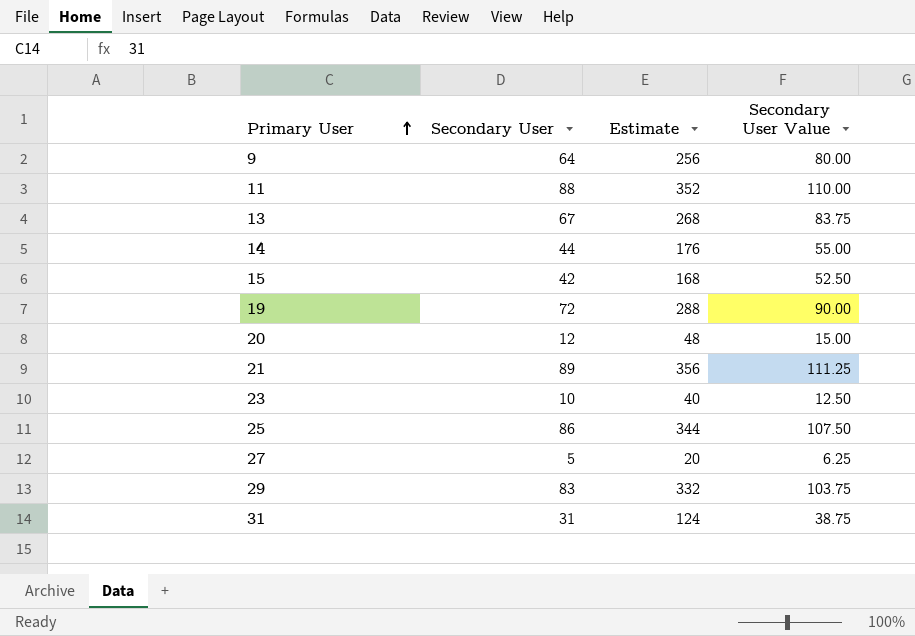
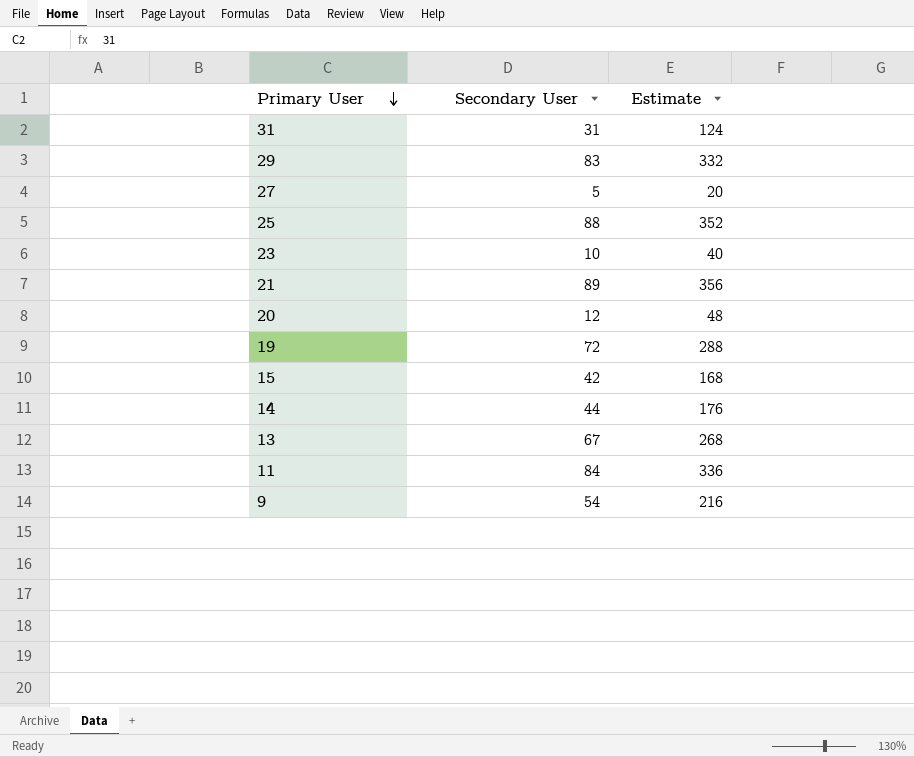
row order: Primary User ascending -> Primary User descending
column Secondary User Value | formula: [Secondary User] * 1.25 -> none
25 | Secondary User: 86 -> 88
25 | Estimate: 344 -> 352
11 | Secondary User: 88 -> 84
11 | Estimate: 352 -> 336
9 | Secondary User: 64 -> 54
9 | Estimate: 256 -> 216

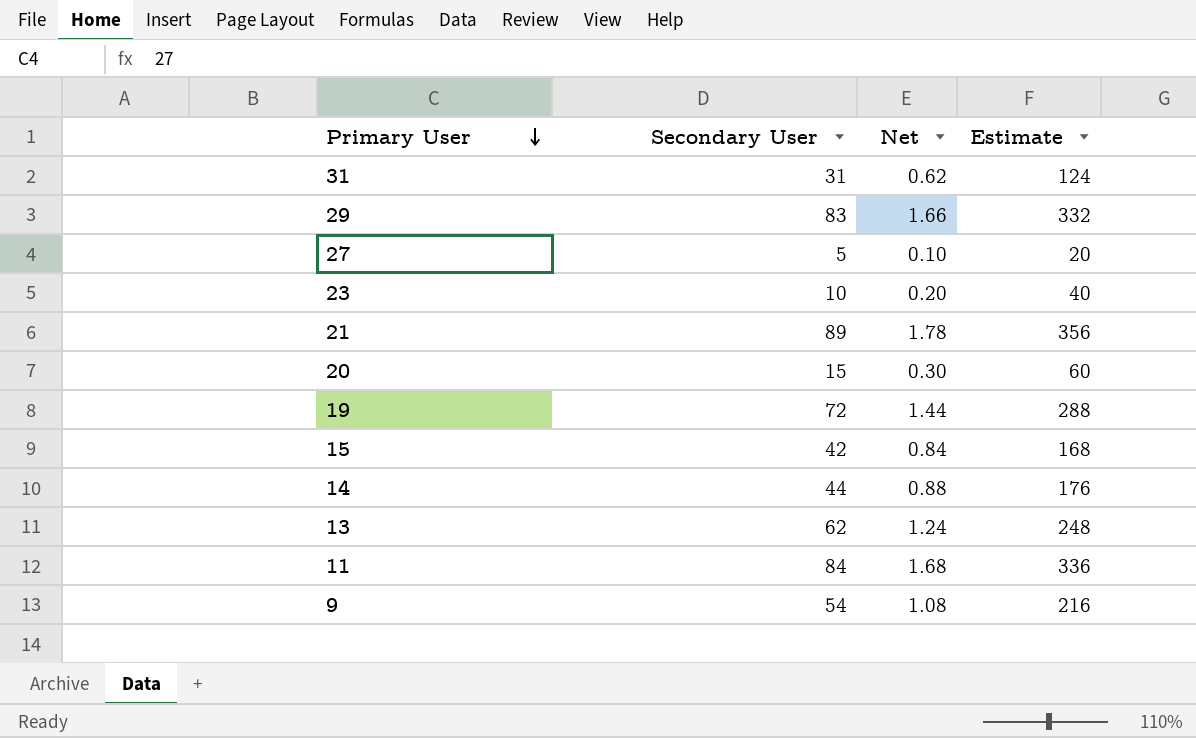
column Net | formula: none -> [Secondary User] * 0.02
row 25: 88 | 352 -> none
20 | Secondary User: 12 -> 15
20 | Estimate: 48 -> 60
13 | Secondary User: 67 -> 62
13 | Estimate: 268 -> 248

